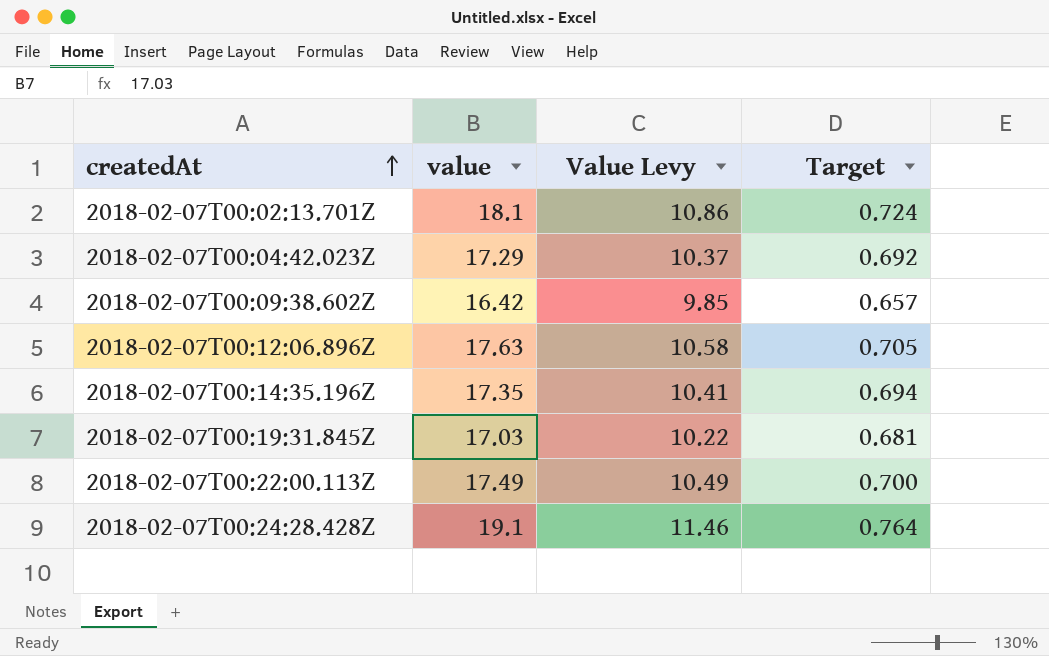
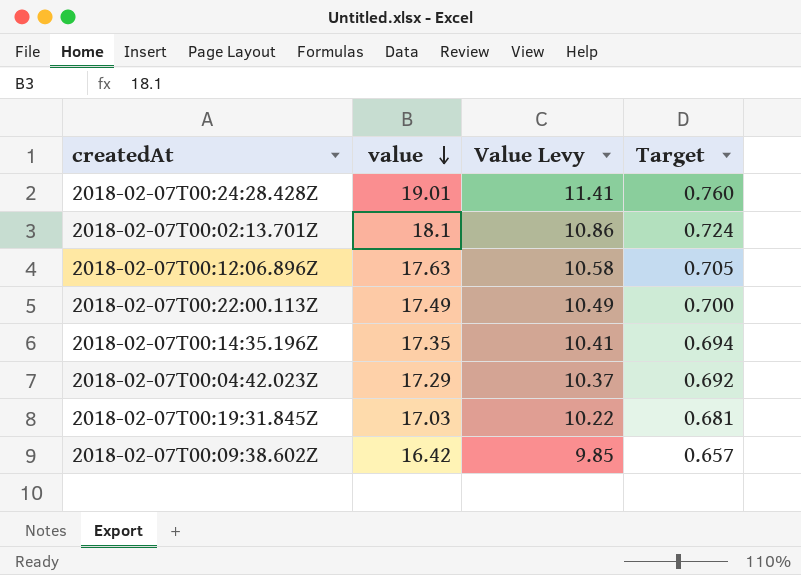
row order: createdAt ascending -> value descending
2018-02-07T00:24:28.428Z | value: 19.1 -> 19.01
2018-02-07T00:24:28.428Z | Value Levy: 11.46 -> 11.41
2018-02-07T00:24:28.428Z | Target: 0.764 -> 0.760

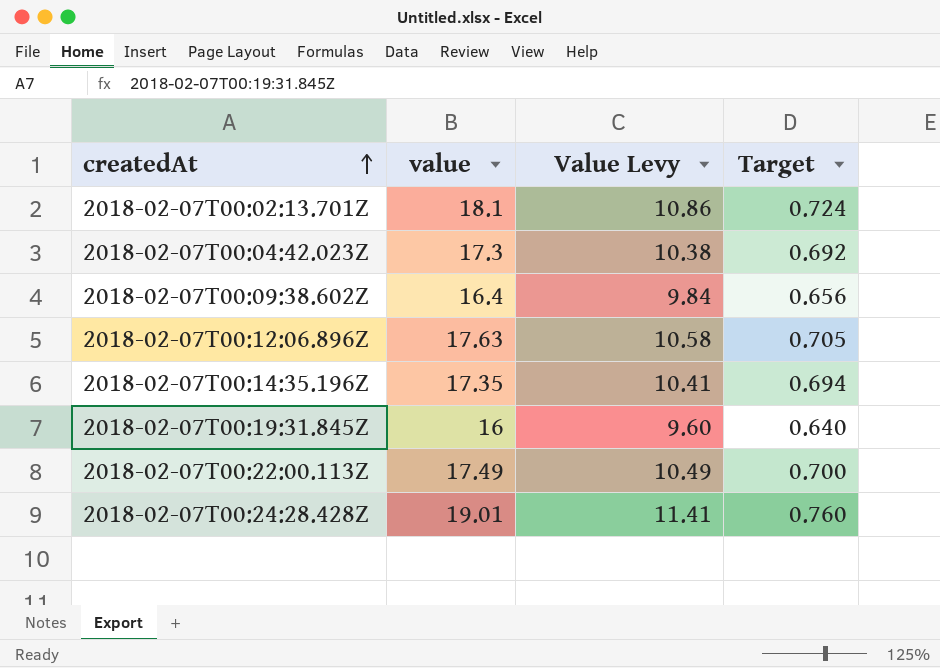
row order: value descending -> createdAt ascending
2018-02-07T00:04:42.023Z | value: 17.29 -> 17.3
2018-02-07T00:04:42.023Z | Value Levy: 10.37 -> 10.38
2018-02-07T00:09:38.602Z | value: 16.42 -> 16.4
2018-02-07T00:09:38.602Z | Value Levy: 9.85 -> 9.84
2018-02-07T00:09:38.602Z | Target: 0.657 -> 0.656
2018-02-07T00:19:31.845Z | value: 17.03 -> 16
2018-02-07T00:19:31.845Z | Value Levy: 10.22 -> 9.60
2018-02-07T00:19:31.845Z | Target: 0.681 -> 0.640

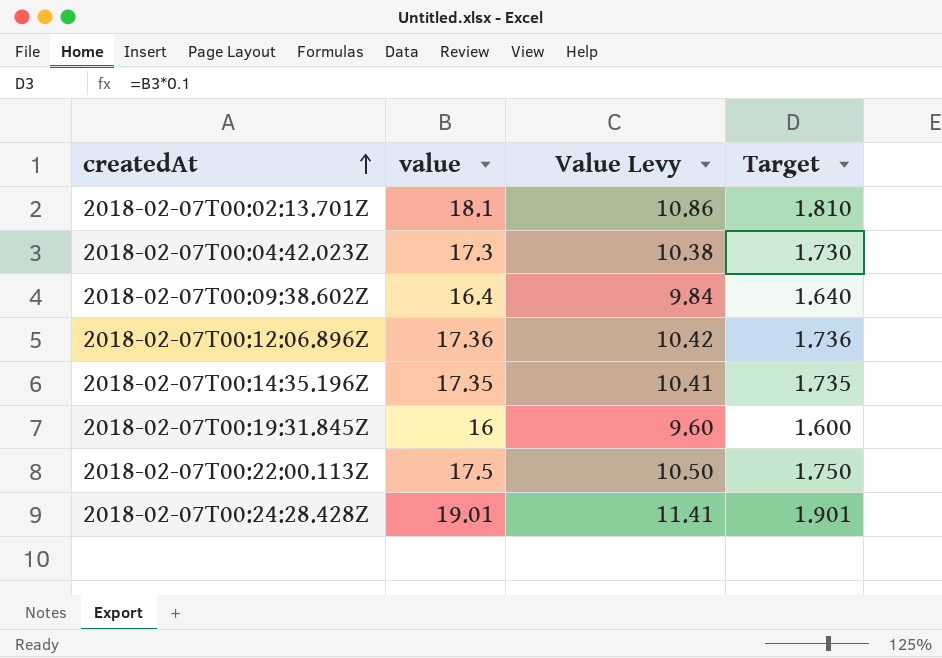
column Target | formula: [value] * 0.04 -> [value] * 0.1
2018-02-07T00:12:06.896Z | value: 17.63 -> 17.36
2018-02-07T00:12:06.896Z | Value Levy: 10.58 -> 10.42
2018-02-07T00:22:00.113Z | value: 17.49 -> 17.5
2018-02-07T00:22:00.113Z | Value Levy: 10.49 -> 10.50

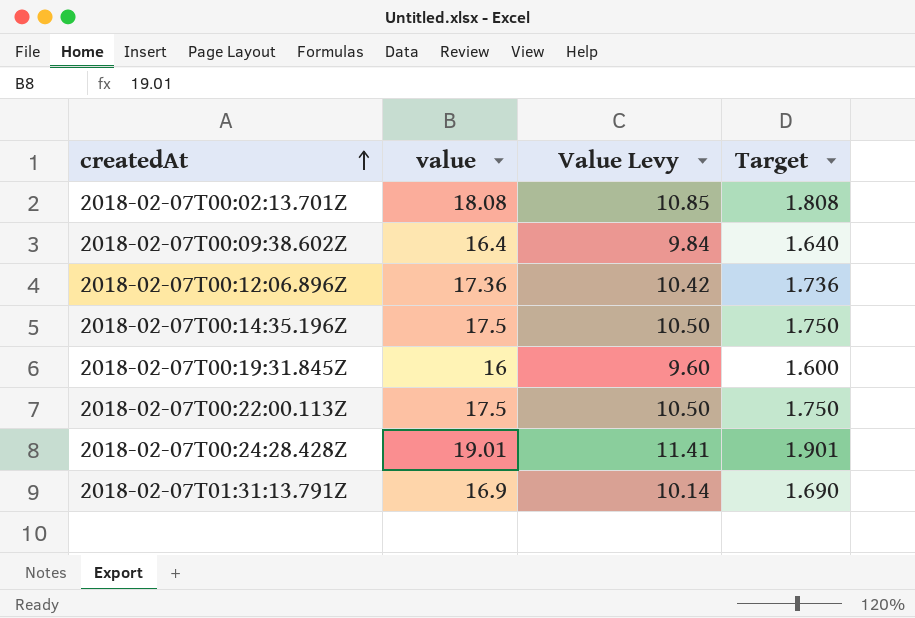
row 2018-02-07T00:04:42.023Z: 17.3 | 10.38 | 1.730 -> none
2018-02-07T00:02:13.701Z | value: 18.1 -> 18.08
2018-02-07T00:02:13.701Z | Value Levy: 10.86 -> 10.85
2018-02-07T00:02:13.701Z | Target: 1.810 -> 1.808
2018-02-07T00:14:35.196Z | value: 17.35 -> 17.5
2018-02-07T00:14:35.196Z | Value Levy: 10.41 -> 10.50
2018-02-07T00:14:35.196Z | Target: 1.735 -> 1.750
row 2018-02-07T01:31:13.791Z: none -> 16.9 | 10.14 | 1.690

